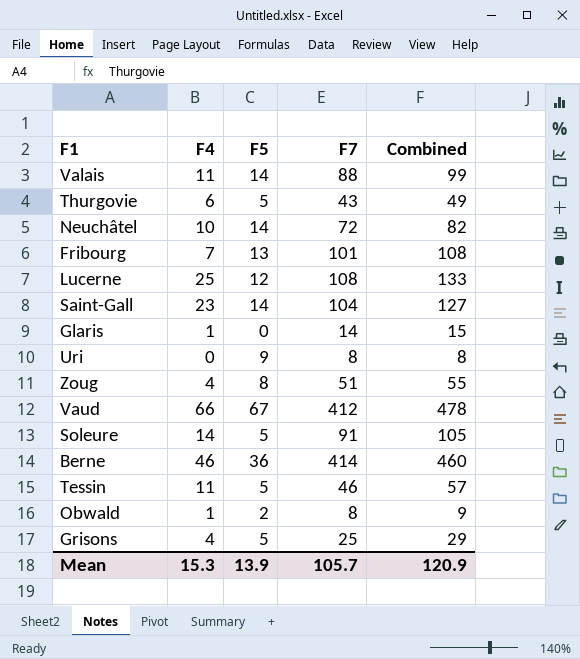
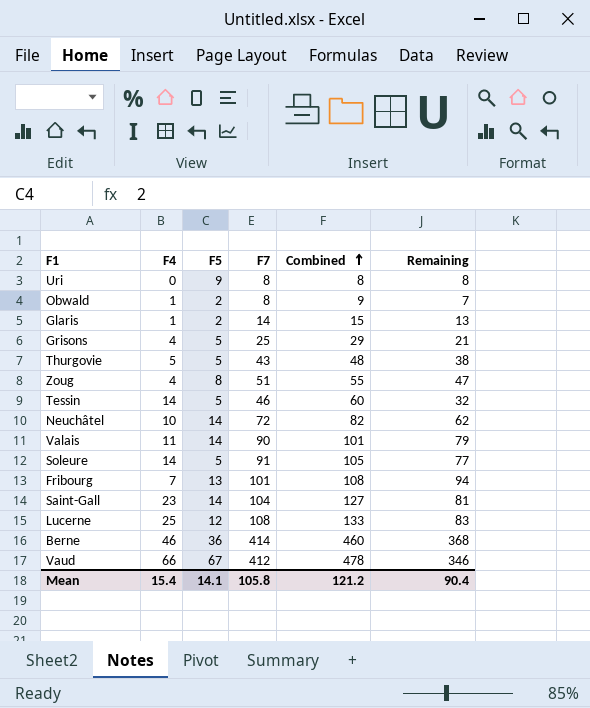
row order: none -> Combined ascending
column Remaining | formula: none -> [F7] - [F4]
Glaris | F5: 0 -> 2
Thurgovie | F4: 6 -> 5
Thurgovie | Combined: 49 -> 48
Tessin | F4: 11 -> 14
Tessin | Combined: 57 -> 60
Valais | F7: 88 -> 90
Valais | Combined: 99 -> 101
Mean | F4: 15.3 -> 15.4
Mean | F5: 13.9 -> 14.1
Mean | F7: 105.7 -> 105.8
Mean | Combined: 120.9 -> 121.2

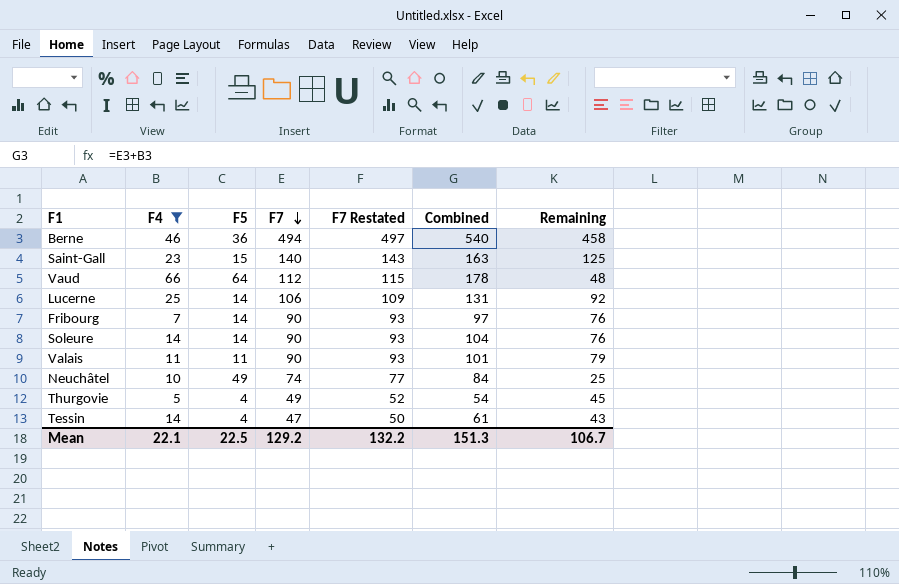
filter: none -> F4 >= 5
row order: Combined ascending -> F7 descending
column F7 Restated | formula: none -> [F7] + 3
column Remaining | formula: [F7] - [F4] -> [F7] - [F5]
Berne | F7: 414 -> 494
Berne | Combined: 460 -> 540
Saint-Gall | F5: 14 -> 15
Saint-Gall | F7: 104 -> 140
Saint-Gall | Combined: 127 -> 163
Vaud | F5: 67 -> 64
Vaud | F7: 412 -> 112
Vaud | Combined: 478 -> 178
Lucerne | F5: 12 -> 14
Lucerne | F7: 108 -> 106
Lucerne | Combined: 133 -> 131
Fribourg | F5: 13 -> 14
Fribourg | F7: 101 -> 90
Fribourg | Combined: 108 -> 97
Soleure | F5: 5 -> 14
Soleure | F7: 91 -> 90
Soleure | Combined: 105 -> 104
Valais | F5: 14 -> 11
Neuchâtel | F5: 14 -> 49
Neuchâtel | F7: 72 -> 74
Neuchâtel | Combined: 82 -> 84
Thurgovie | F5: 5 -> 4
Thurgovie | F7: 43 -> 49
Thurgovie | Combined: 48 -> 54
Tessin | F5: 5 -> 4
Tessin | F7: 46 -> 47
Tessin | Combined: 60 -> 61
Mean | F4: 15.4 -> 22.1
Mean | F5: 14.1 -> 22.5
Mean | F7: 105.8 -> 129.2
Mean | Combined: 121.2 -> 151.3
Mean | Remaining: 90.4 -> 106.7

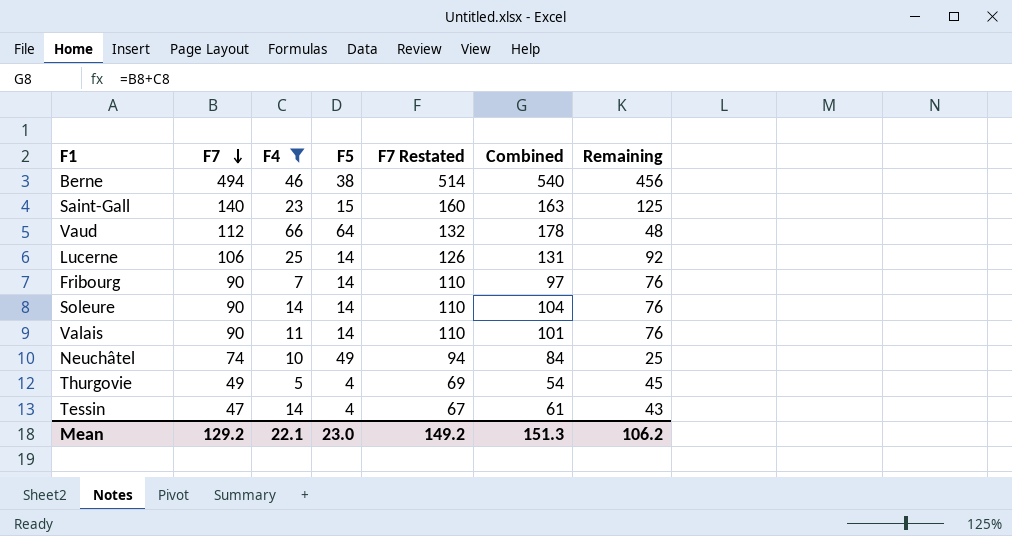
column F7 | position: 4 -> 2
column F7 Restated | formula: [F7] + 3 -> [F7] + 20
Berne | F5: 36 -> 38
Berne | Remaining: 458 -> 456
Valais | F5: 11 -> 14
Valais | Remaining: 79 -> 76
Mean | F5: 22.5 -> 23.0
Mean | F7 Restated: 132.2 -> 149.2
Mean | Remaining: 106.7 -> 106.2

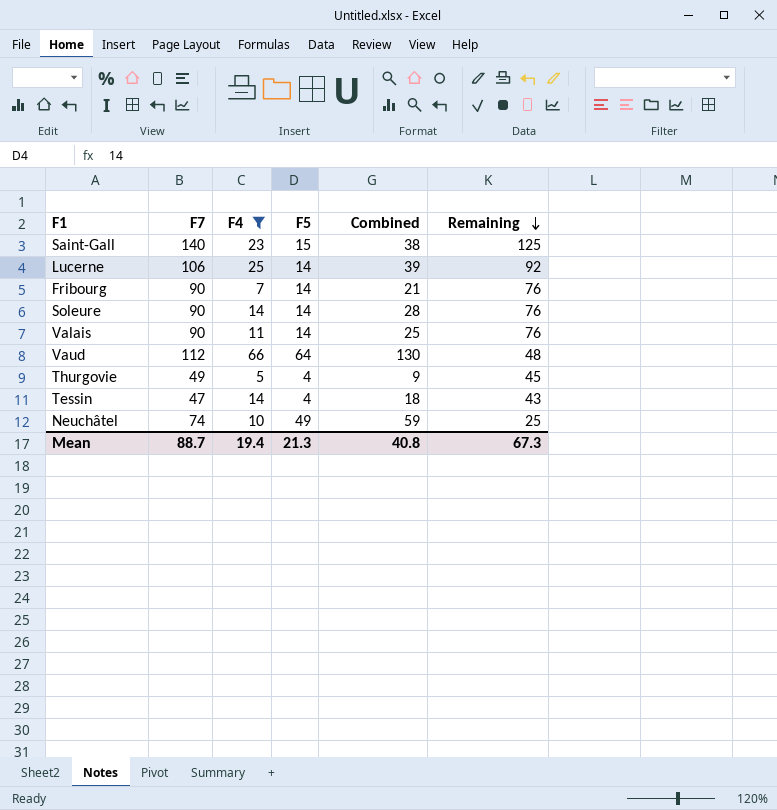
row order: F7 descending -> Remaining descending
column F7 Restated | formula: [F7] + 20 -> none
column Combined | formula: [F7] + [F4] -> [F4] + [F5]
row Berne: 494 | 46 | 38 | 514 | 540 | 456 -> none
Mean | F7: 129.2 -> 88.7
Mean | F4: 22.1 -> 19.4
Mean | F5: 23.0 -> 21.3
Mean | Combined: 151.3 -> 40.8
Mean | Remaining: 106.2 -> 67.3

